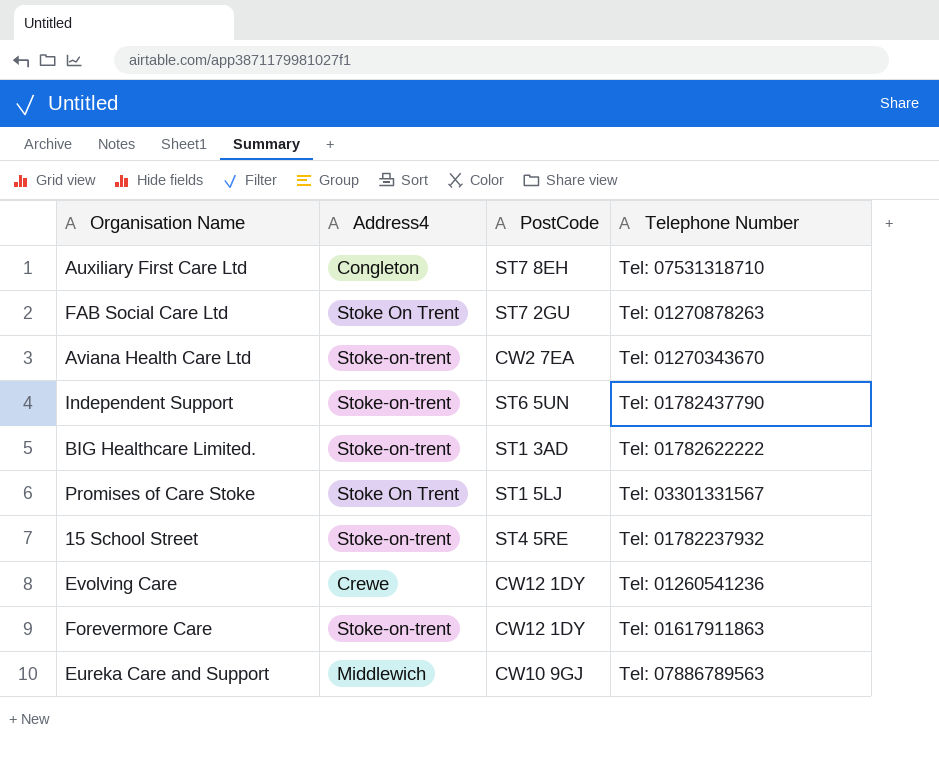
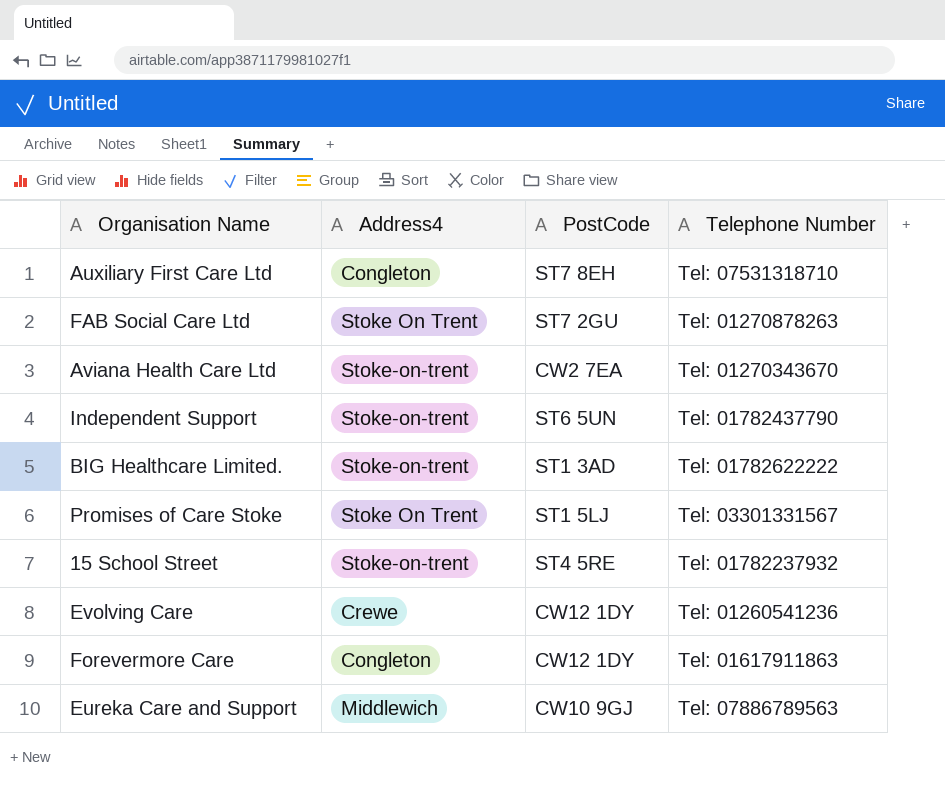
Forevermore Care | Address4: Stoke-on-trent -> Congleton

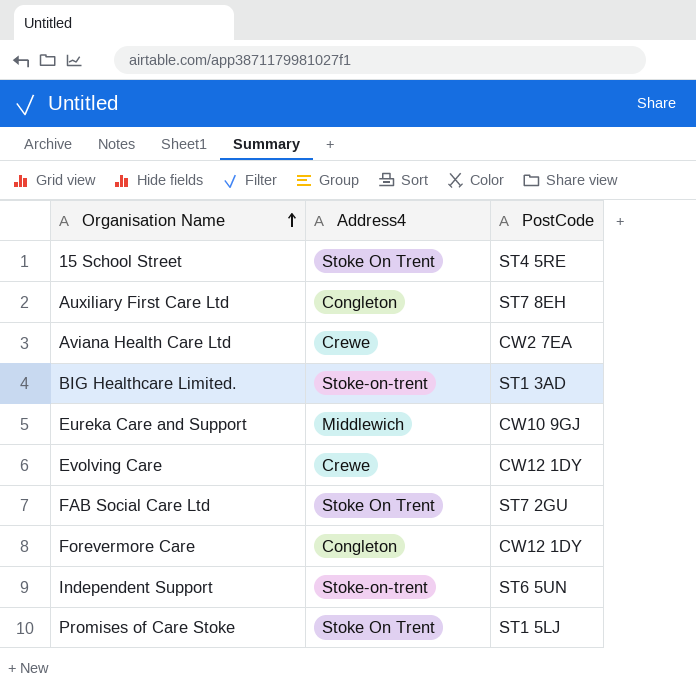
row order: none -> Organisation Name ascending
column Telephone Number | position: 4 -> none
15 School Street | Address4: Stoke-on-trent -> Stoke On Trent
Aviana Health Care Ltd | Address4: Stoke-on-trent -> Crewe

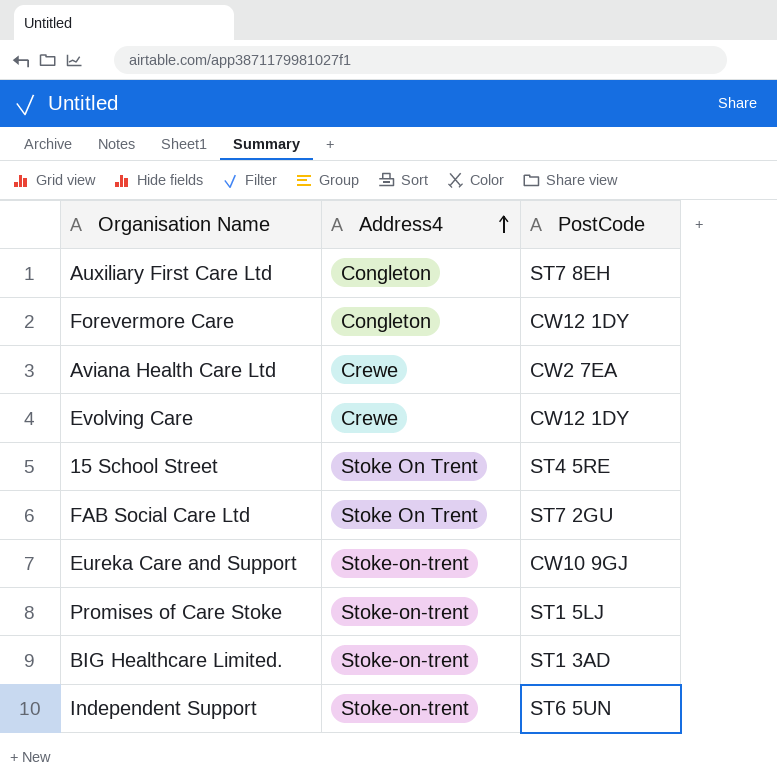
row order: Organisation Name ascending -> Address4 ascending
Eureka Care and Support | Address4: Middlewich -> Stoke-on-trent
Promises of Care Stoke | Address4: Stoke On Trent -> Stoke-on-trent

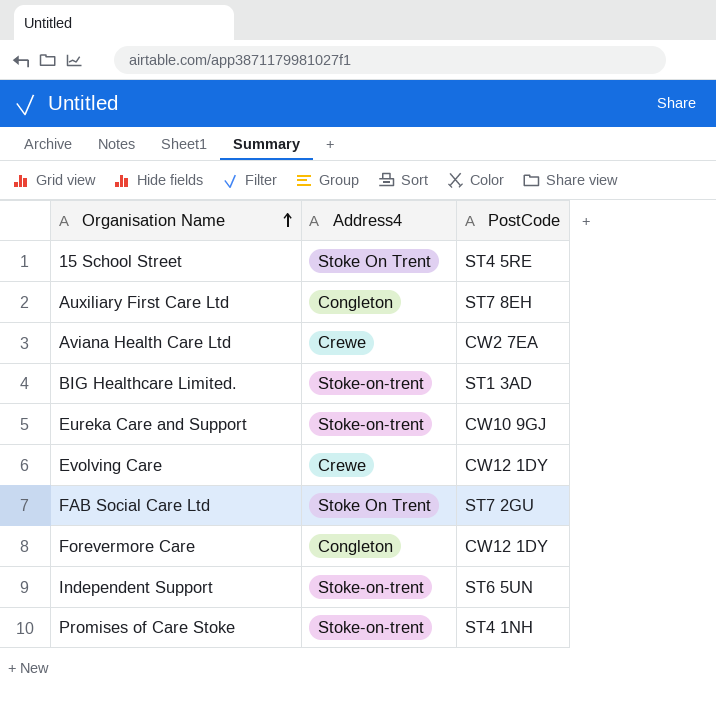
row order: Address4 ascending -> Organisation Name ascending
Promises of Care Stoke | PostCode: ST1 5LJ -> ST4 1NH

